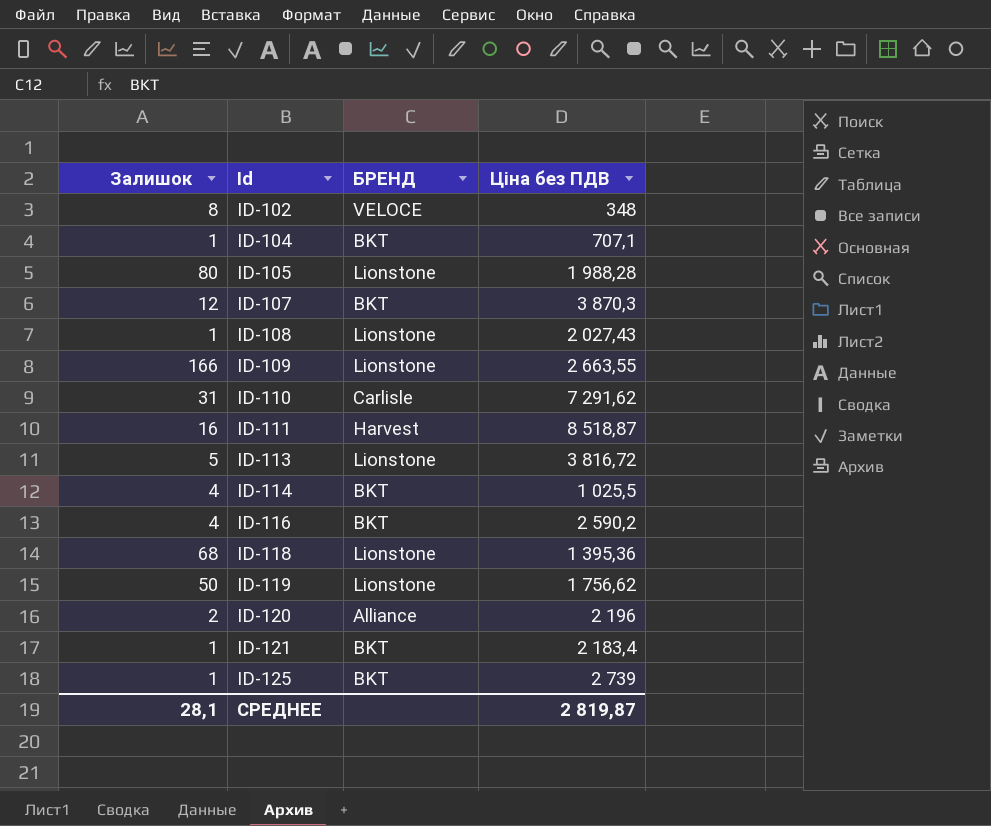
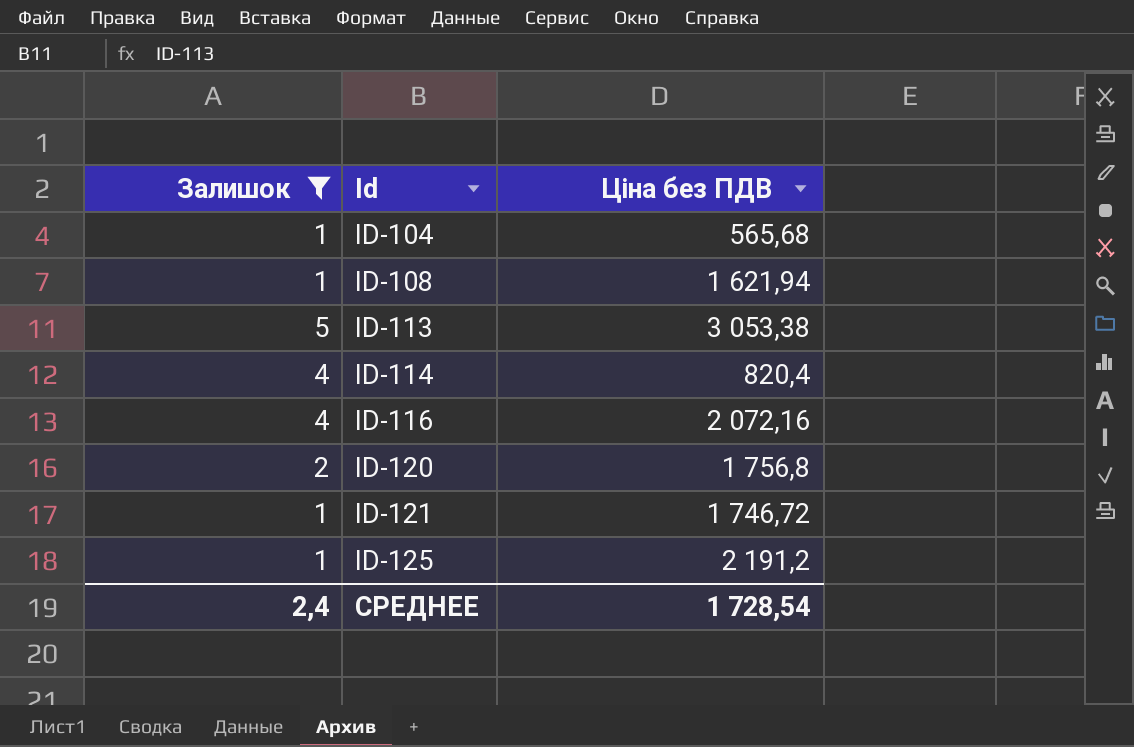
filter: none -> Залишок <= 5
column БРЕНД | position: 3 -> none
ID-104 | Ціна без ПДВ: 707,1 -> 565,68
ID-108 | Ціна без ПДВ: 2 027,43 -> 1 621,94
ID-113 | Ціна без ПДВ: 3 816,72 -> 3 053,38
ID-114 | Ціна без ПДВ: 1 025,5 -> 820,4
ID-116 | Ціна без ПДВ: 2 590,2 -> 2 072,16
ID-120 | Ціна без ПДВ: 2 196 -> 1 756,8
ID-121 | Ціна без ПДВ: 2 183,4 -> 1 746,72
ID-125 | Ціна без ПДВ: 2 739 -> 2 191,2
СРЕДНЕЕ | Залишок: 28,1 -> 2,4
СРЕДНЕЕ | Ціна без ПДВ: 2 819,87 -> 1 728,54

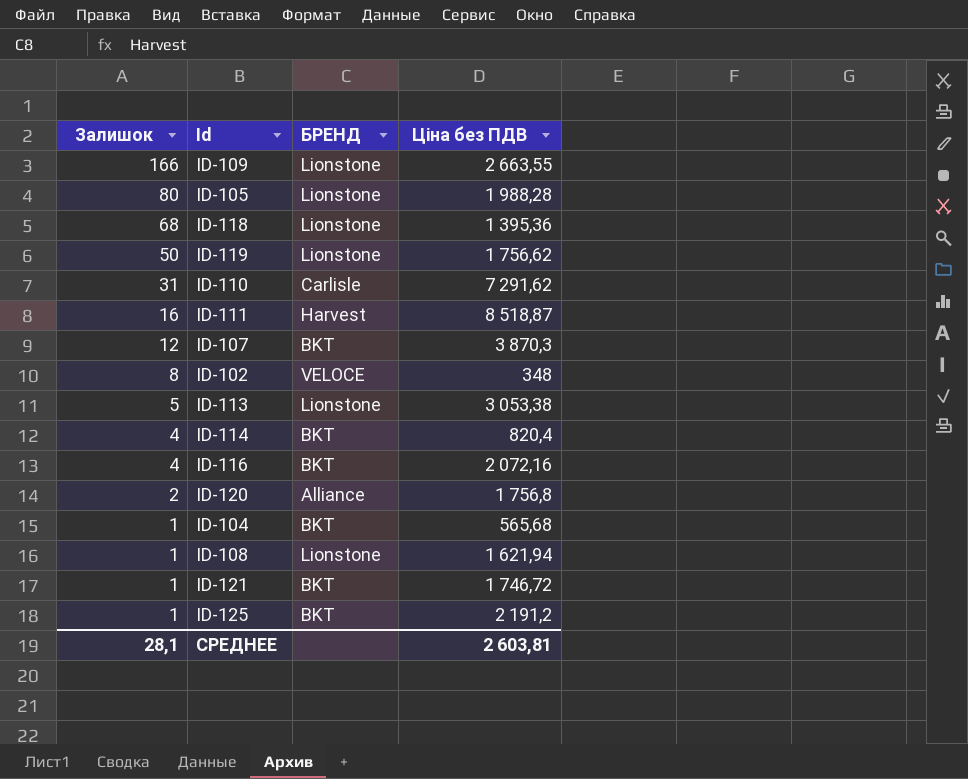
filter: Залишок <= 5 -> none
row order: Id ascending -> Залишок descending
column БРЕНД | position: none -> 3
СРЕДНЕЕ | Залишок: 2,4 -> 28,1
СРЕДНЕЕ | Ціна без ПДВ: 1 728,54 -> 2 603,81

